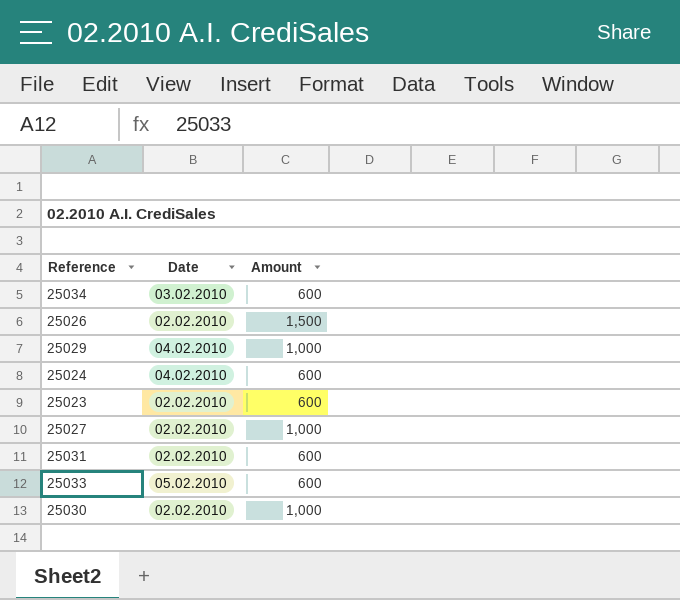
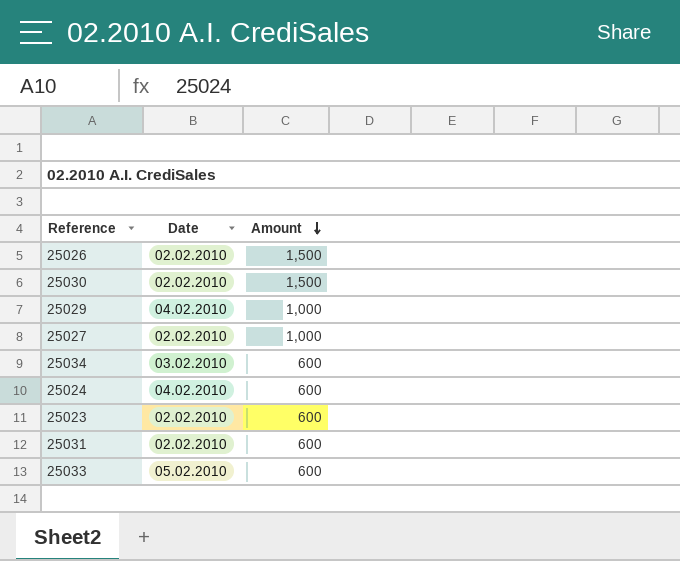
row order: none -> Amount descending
25030 | Amount: 1,000 -> 1,500

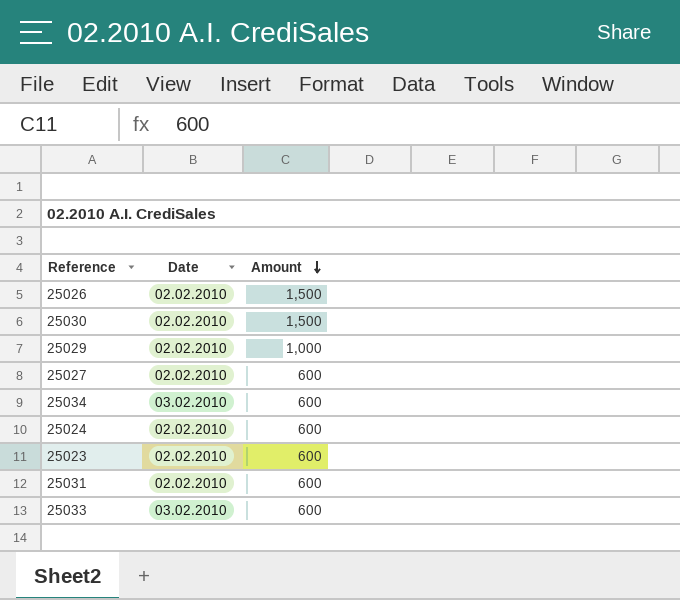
25029 | Date: 04.02.2010 -> 02.02.2010
25027 | Amount: 1,000 -> 600
25024 | Date: 04.02.2010 -> 02.02.2010
25033 | Date: 05.02.2010 -> 03.02.2010

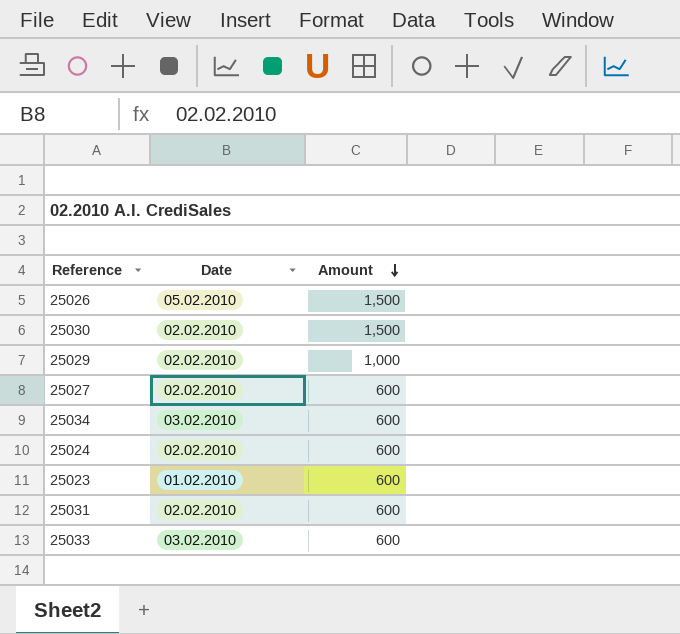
25026 | Date: 02.02.2010 -> 05.02.2010
25023 | Date: 02.02.2010 -> 01.02.2010

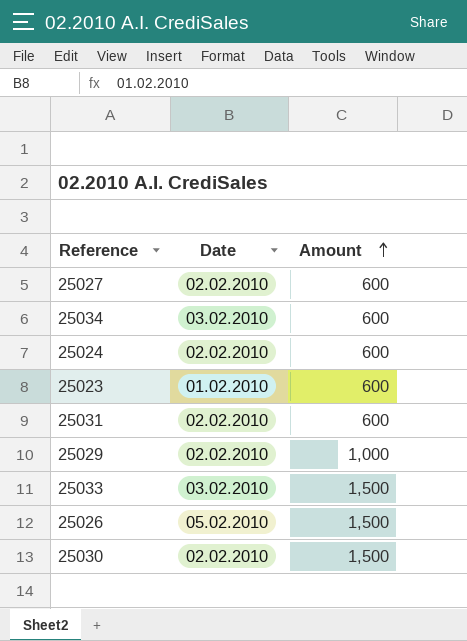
row order: Amount descending -> Amount ascending
25033 | Amount: 600 -> 1,500

